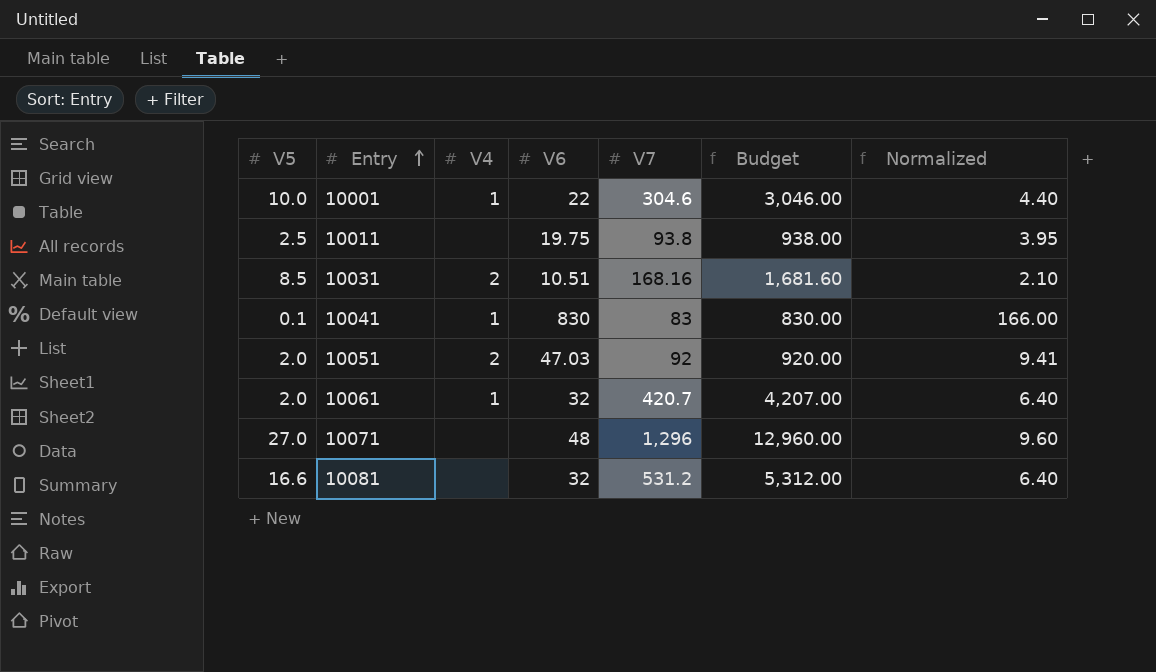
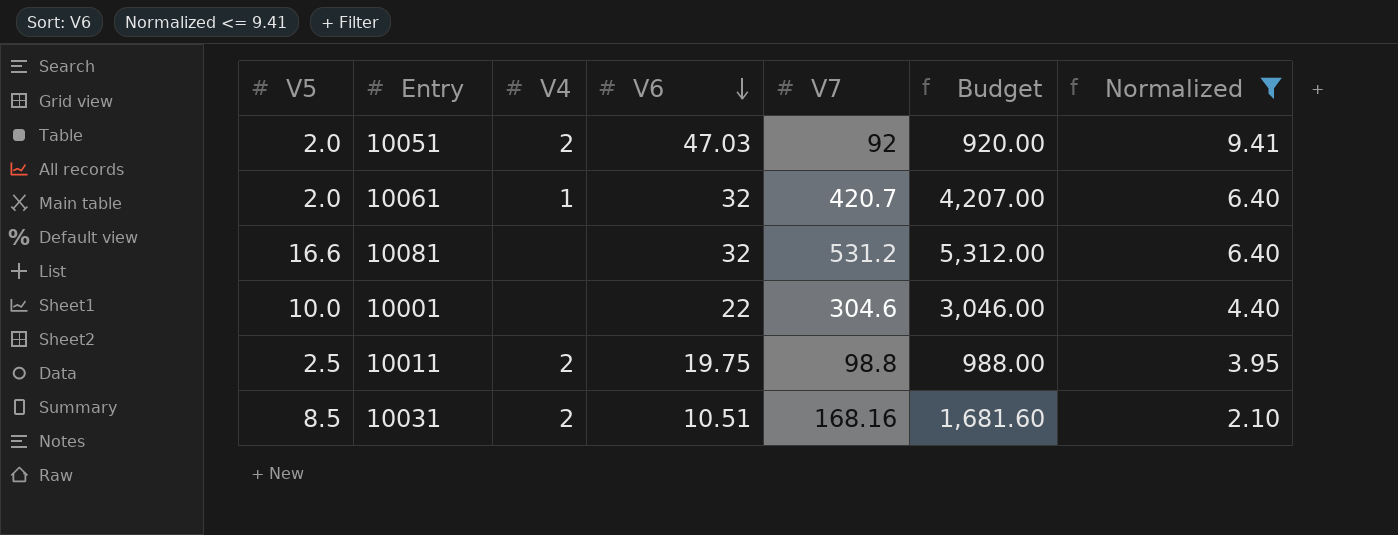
filter: none -> Normalized <= 9.41
row order: Entry ascending -> V6 descending
10001 | V4: 1 -> none
10011 | V4: none -> 2
10011 | V7: 93.8 -> 98.8
10011 | Budget: 938.00 -> 988.00

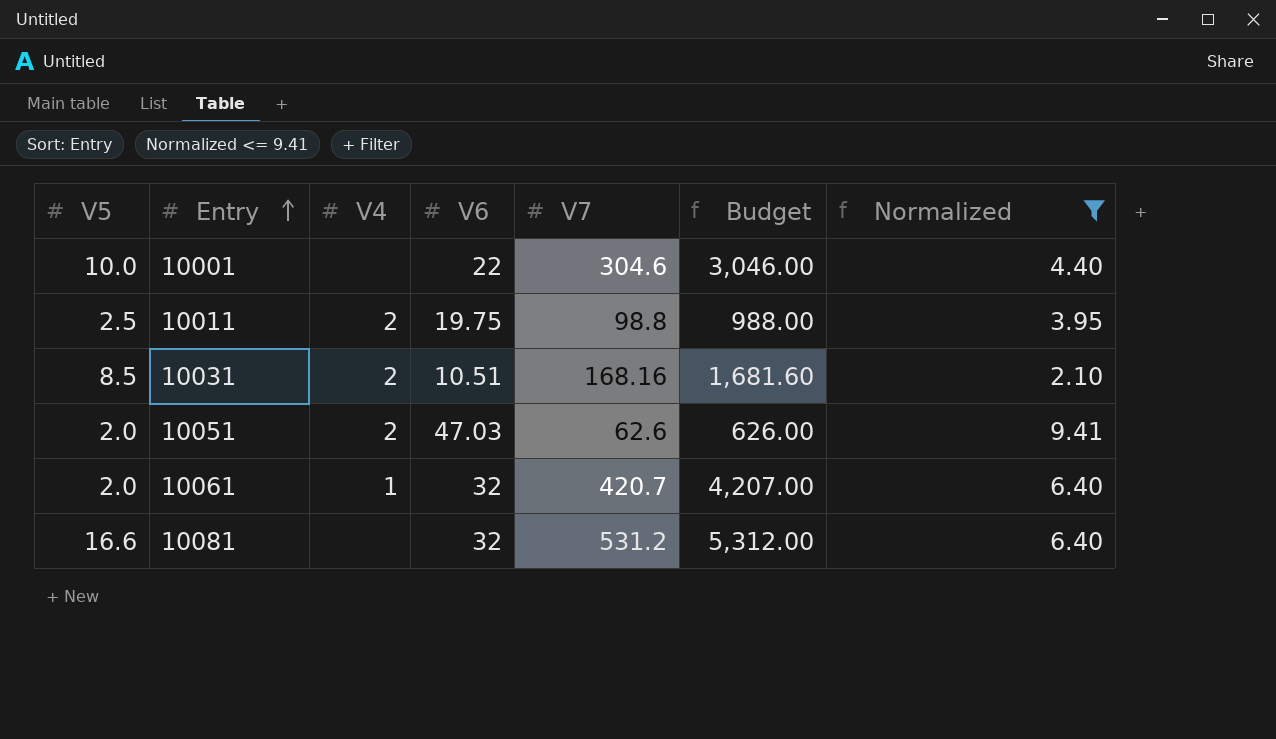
row order: V6 descending -> Entry ascending
10051 | V7: 92 -> 62.6
10051 | Budget: 920.00 -> 626.00

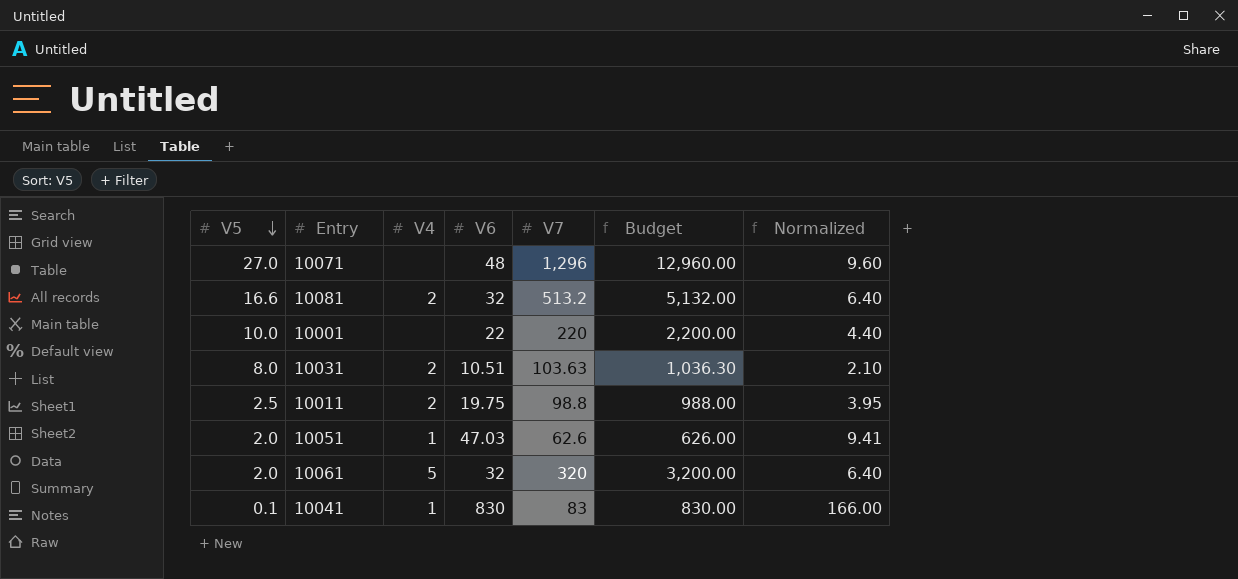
filter: Normalized <= 9.41 -> none
row order: Entry ascending -> V5 descending
10081 | V4: none -> 2
10081 | V7: 531.2 -> 513.2
10081 | Budget: 5,312.00 -> 5,132.00
10001 | V7: 304.6 -> 220
10001 | Budget: 3,046.00 -> 2,200.00
10031 | V5: 8.5 -> 8.0
10031 | V7: 168.16 -> 103.63
10031 | Budget: 1,681.60 -> 1,036.30
10051 | V4: 2 -> 1
10061 | V4: 1 -> 5
10061 | V7: 420.7 -> 320
10061 | Budget: 4,207.00 -> 3,200.00

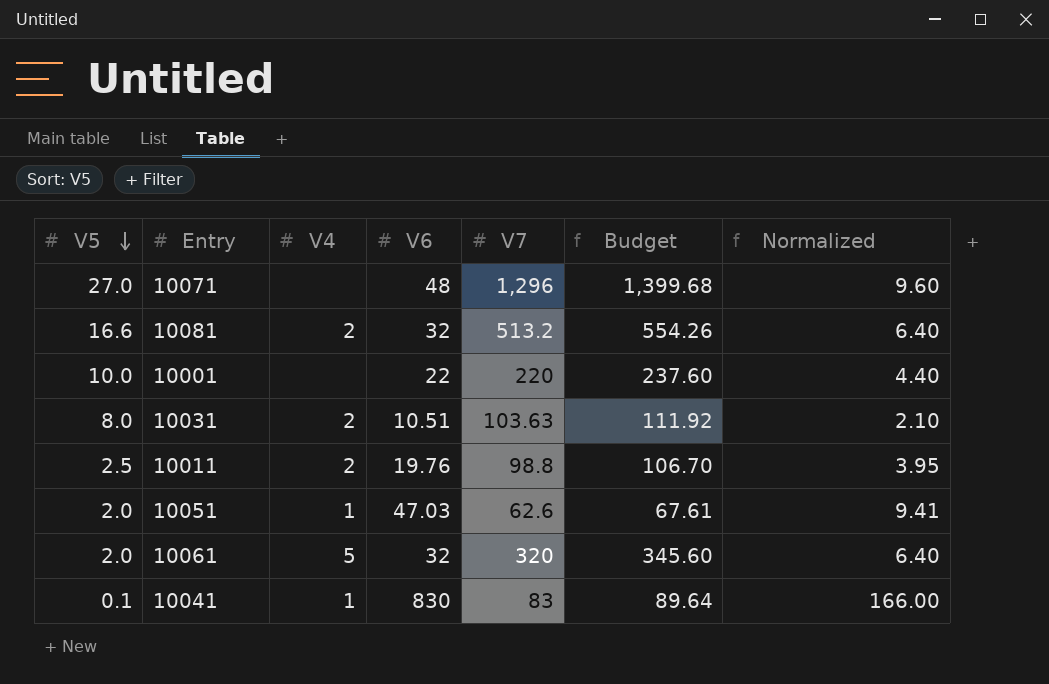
column Budget | formula: [V7] * 10 -> [V7] * 1.08
10011 | V6: 19.75 -> 19.76

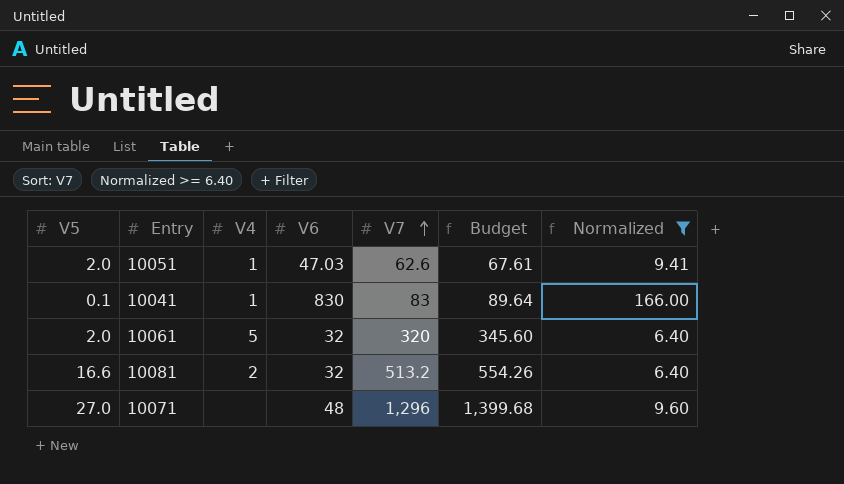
filter: none -> Normalized >= 6.40
row order: V5 descending -> V7 ascending

